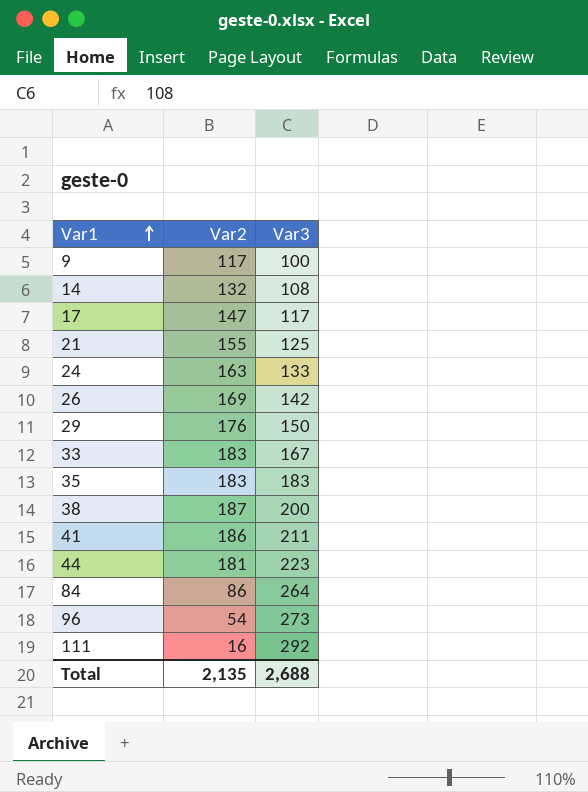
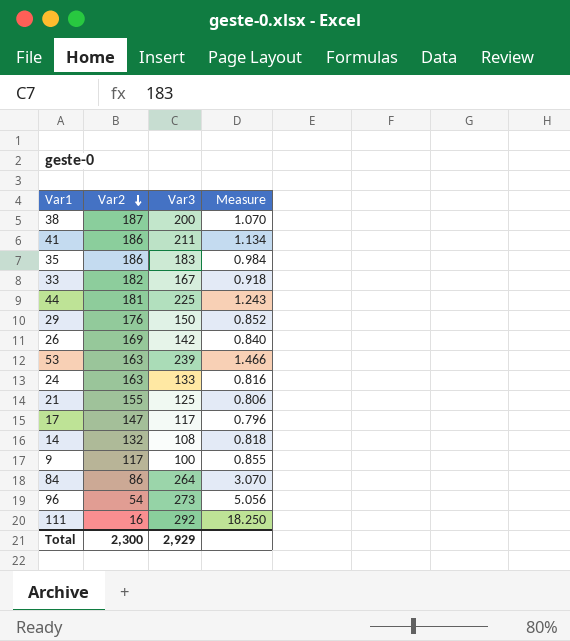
row order: Var1 ascending -> Var2 descending
column Measure | formula: none -> [Var3] / [Var2]
35 | Var2: 183 -> 186
33 | Var2: 183 -> 182
44 | Var3: 223 -> 225
row 53: none -> 163 | 239 | 1.466
Total | Var2: 2,135 -> 2,300
Total | Var3: 2,688 -> 2,929

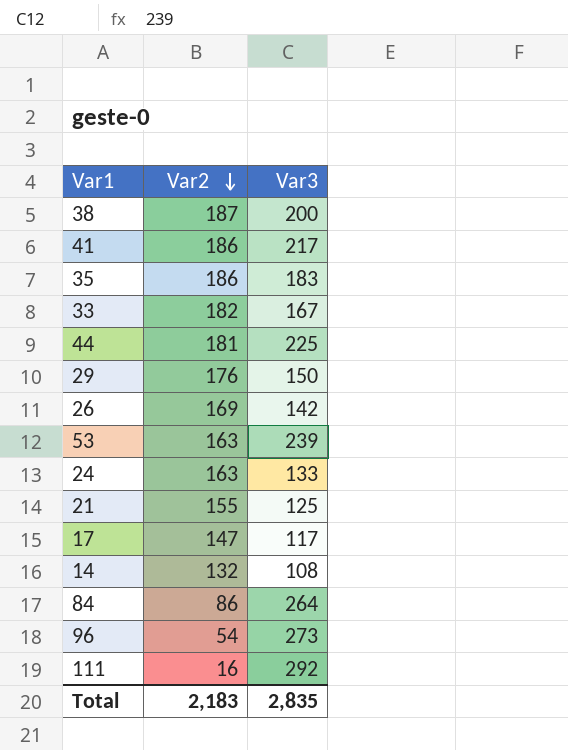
column Measure | formula: [Var3] / [Var2] -> none
row 9: 117 | 100 | 0.855 -> none
41 | Var3: 211 -> 217
Total | Var2: 2,300 -> 2,183
Total | Var3: 2,929 -> 2,835

